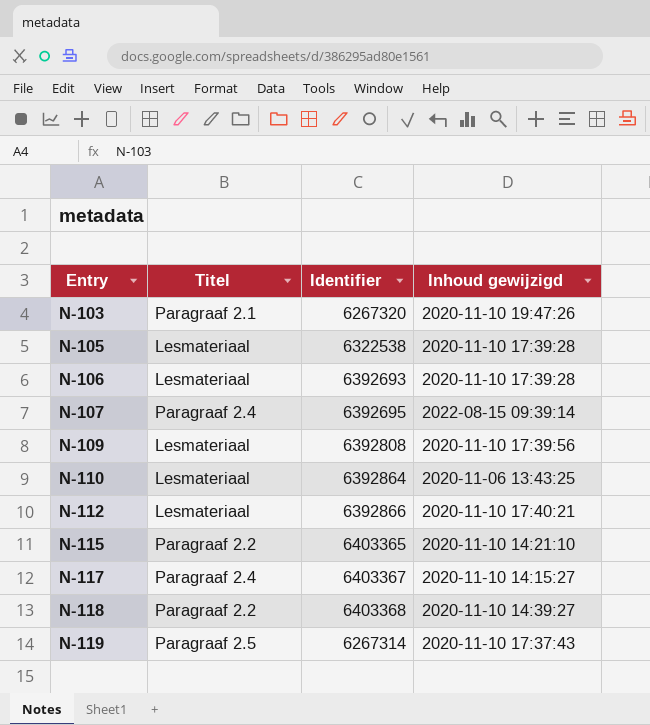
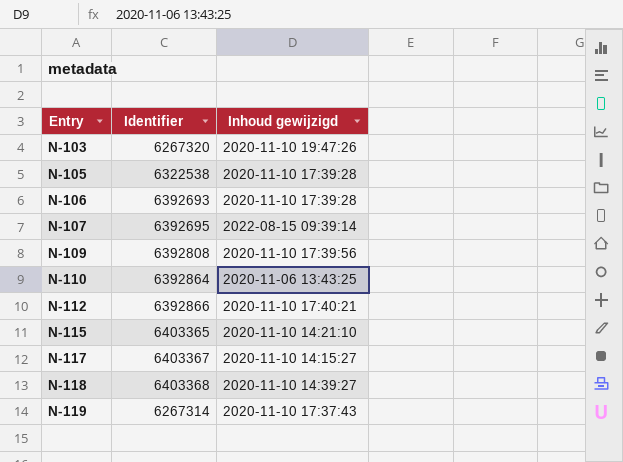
column Titel | position: 2 -> none

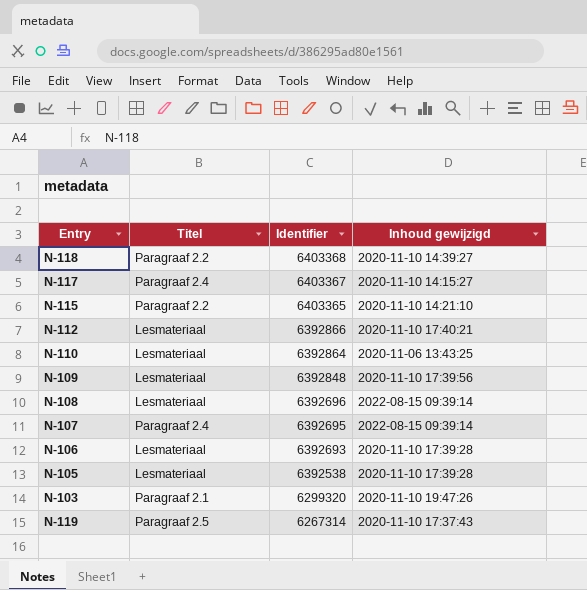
row order: Entry ascending -> Identifier descending
column Titel | position: none -> 2
N-109 | Identifier: 6392808 -> 6392848
row N-108: none -> Lesmateriaal | 6392696 | 2022-08-15 09:39:14
N-105 | Identifier: 6322538 -> 6392538
N-103 | Identifier: 6267320 -> 6299320

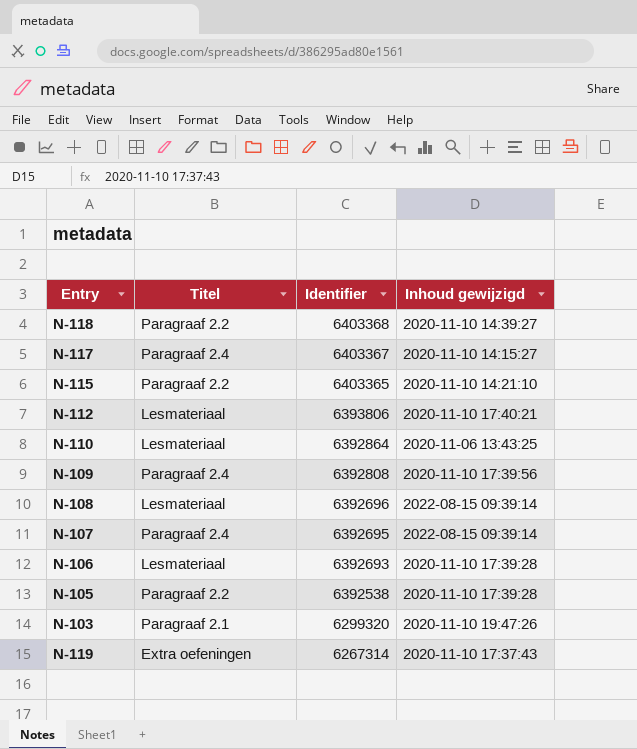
N-112 | Identifier: 6392866 -> 6393806
N-109 | Titel: Lesmateriaal -> Paragraaf 2.4
N-109 | Identifier: 6392848 -> 6392808
N-105 | Titel: Lesmateriaal -> Paragraaf 2.2
N-119 | Titel: Paragraaf 2.5 -> Extra oefeningen

